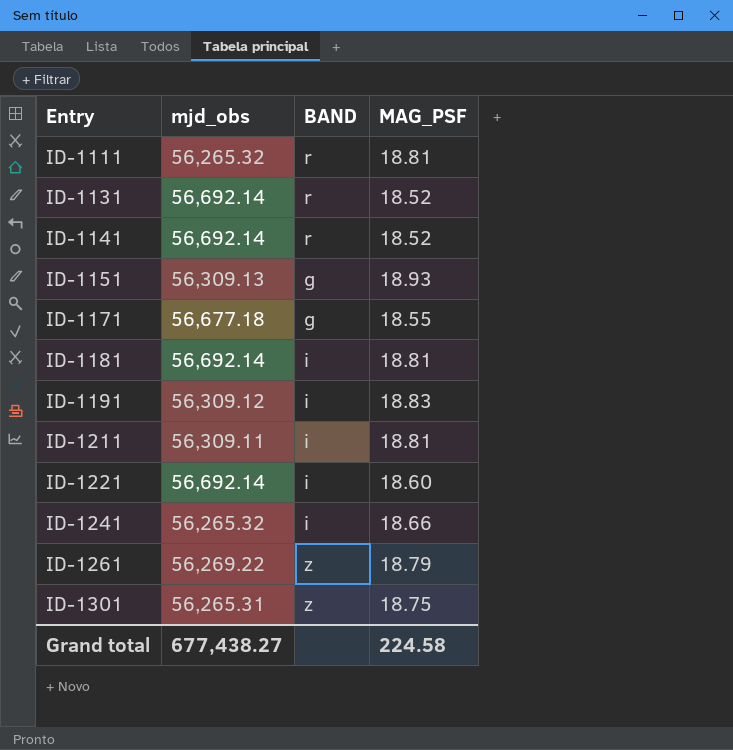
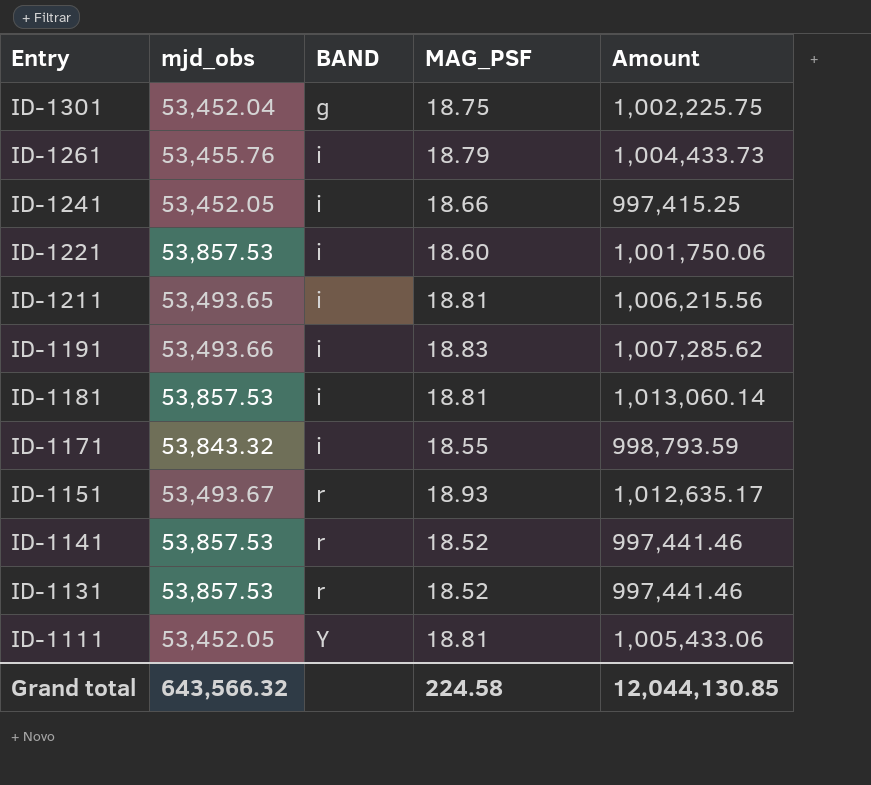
row order: Entry ascending -> Entry descending
column Amount | formula: none -> [mjd_obs] * [MAG_PSF]
ID-1301 | mjd_obs: 56,265.31 -> 53,452.04
ID-1301 | BAND: z -> g
ID-1261 | mjd_obs: 56,269.22 -> 53,455.76
ID-1261 | BAND: z -> i
ID-1241 | mjd_obs: 56,265.32 -> 53,452.05
ID-1221 | mjd_obs: 56,692.14 -> 53,857.53
ID-1211 | mjd_obs: 56,309.11 -> 53,493.65
ID-1191 | mjd_obs: 56,309.12 -> 53,493.66
ID-1181 | mjd_obs: 56,692.14 -> 53,857.53
ID-1171 | mjd_obs: 56,677.18 -> 53,843.32
ID-1171 | BAND: g -> i
ID-1151 | mjd_obs: 56,309.13 -> 53,493.67
ID-1151 | BAND: g -> r
ID-1141 | mjd_obs: 56,692.14 -> 53,857.53
ID-1131 | mjd_obs: 56,692.14 -> 53,857.53
ID-1111 | mjd_obs: 56,265.32 -> 53,452.05
ID-1111 | BAND: r -> Y
Grand total | mjd_obs: 677,438.27 -> 643,566.32

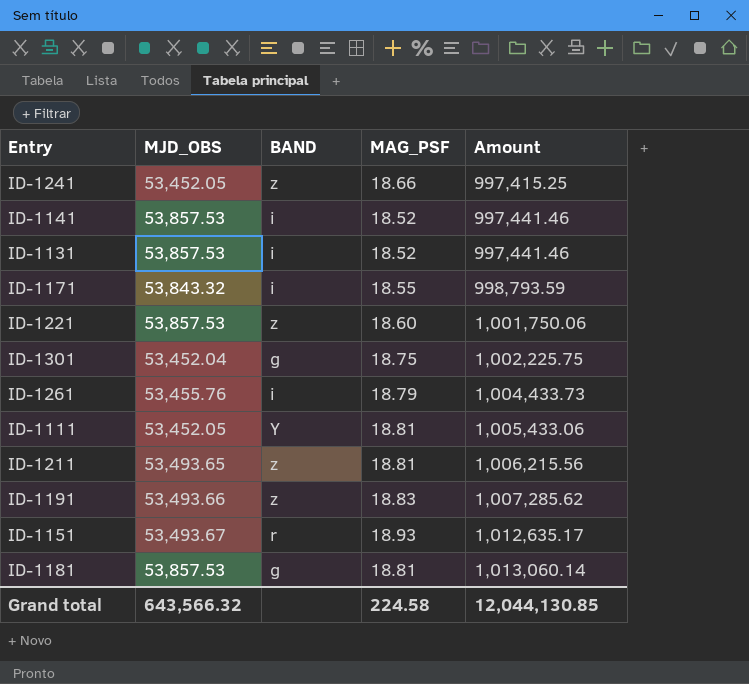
row order: Entry descending -> Amount ascending
column name: mjd_obs -> MJD_OBS
ID-1241 | BAND: i -> z
ID-1141 | BAND: r -> i
ID-1131 | BAND: r -> i
ID-1221 | BAND: i -> z
ID-1211 | BAND: i -> z
ID-1191 | BAND: i -> z
ID-1181 | BAND: i -> g

